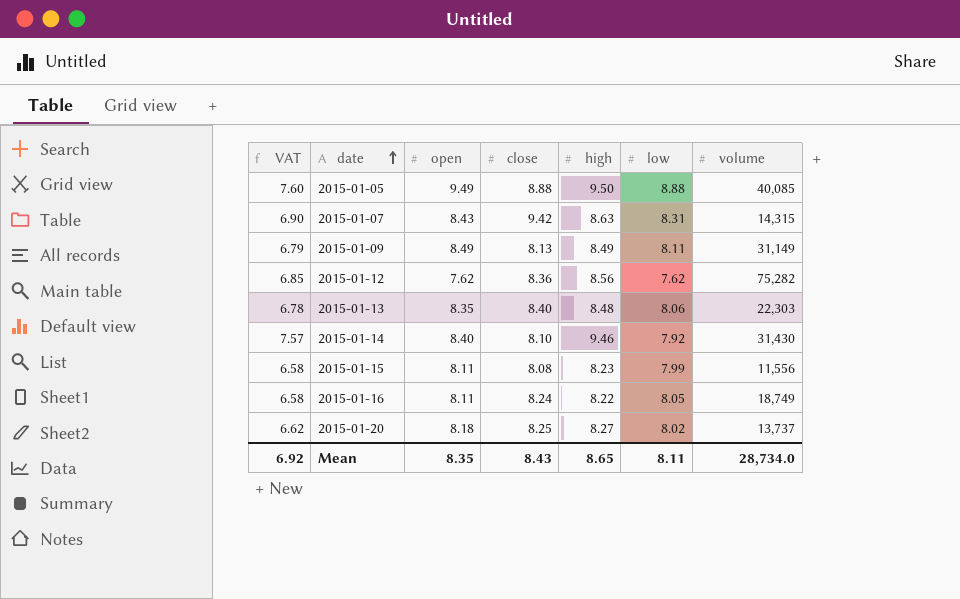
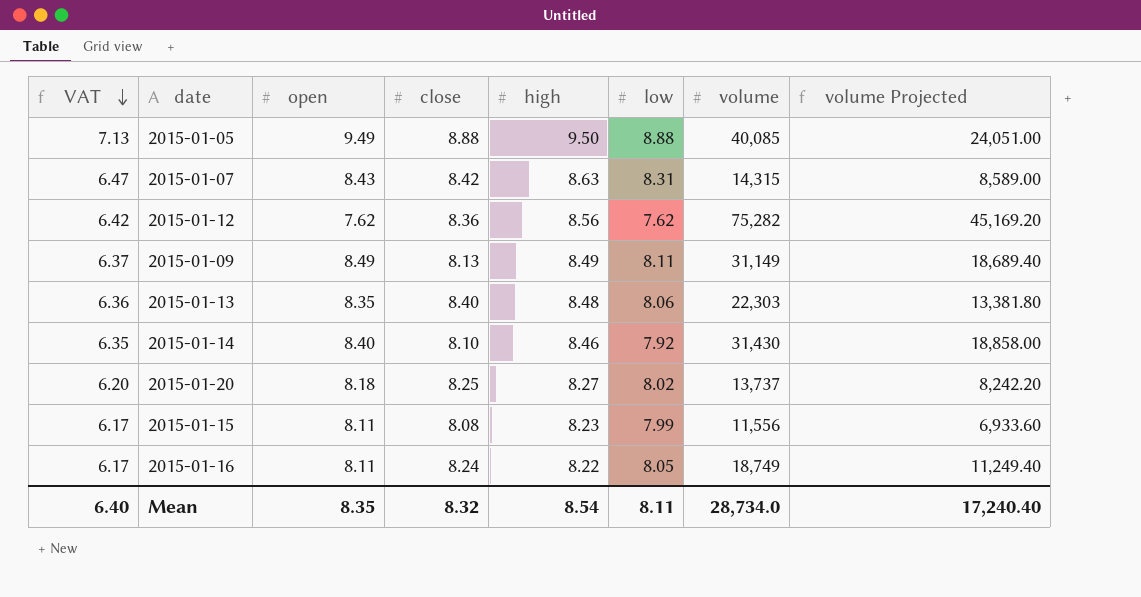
row order: date ascending -> VAT descending
column VAT | formula: [high] * 0.8 -> [high] * 0.75
column volume Projected | formula: none -> [volume] * 0.6
2015-01-07 | close: 9.42 -> 8.42
2015-01-14 | high: 9.46 -> 8.46
Mean | VAT: 6.92 -> 6.40
Mean | close: 8.43 -> 8.32
Mean | high: 8.65 -> 8.54

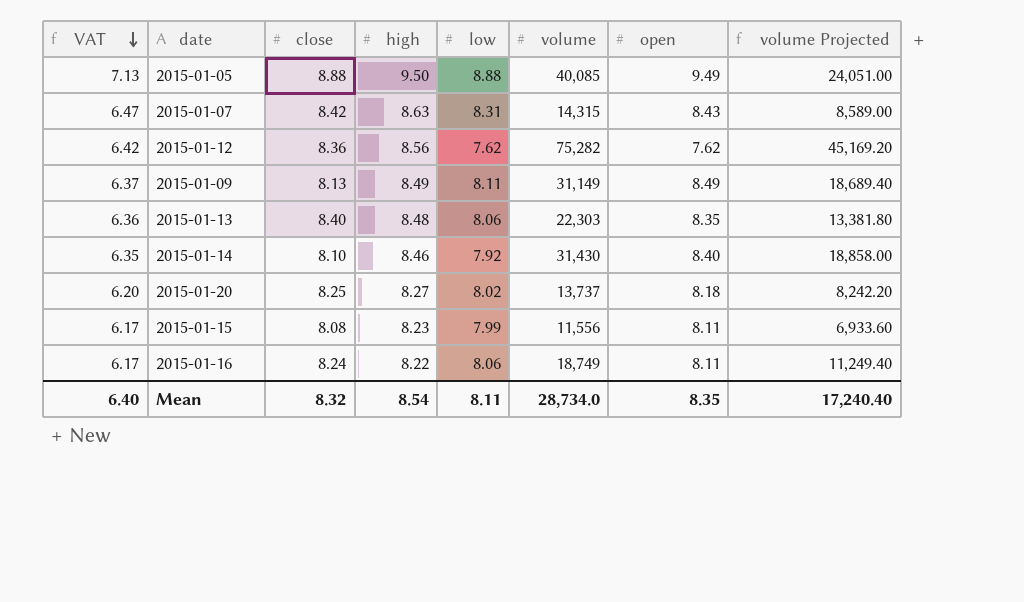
column open | position: 3 -> 7
2015-01-16 | low: 8.05 -> 8.06

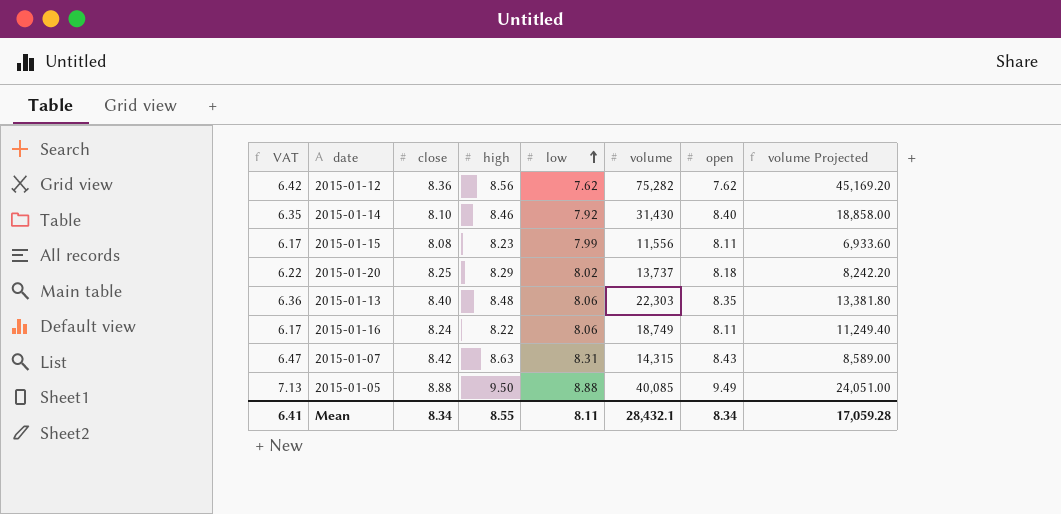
row order: VAT descending -> low ascending
row 2015-01-09: 6.37 | 8.13 | 8.49 | 8.11 | 31,149 | 8.49 | 18,689.40 -> none
2015-01-20 | VAT: 6.20 -> 6.22
2015-01-20 | high: 8.27 -> 8.29
Mean | VAT: 6.40 -> 6.41
Mean | close: 8.32 -> 8.34
Mean | high: 8.54 -> 8.55
Mean | volume: 28,734.0 -> 28,432.1
Mean | open: 8.35 -> 8.34
Mean | volume Projected: 17,240.40 -> 17,059.28

